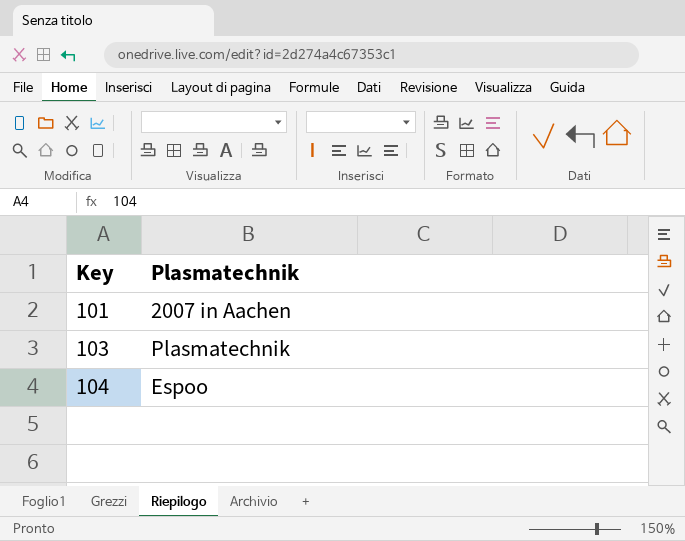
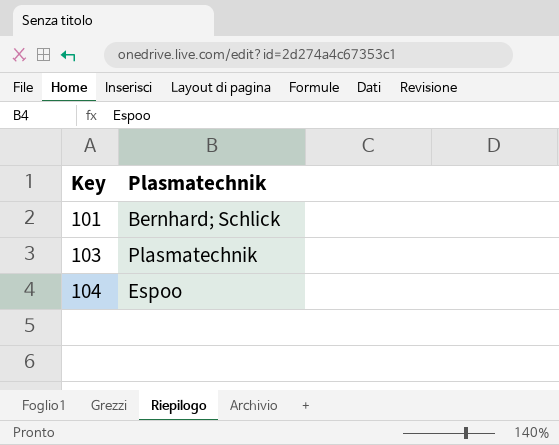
101 | Plasmatechnik: 2007 in Aachen -> Bernhard; Schlick

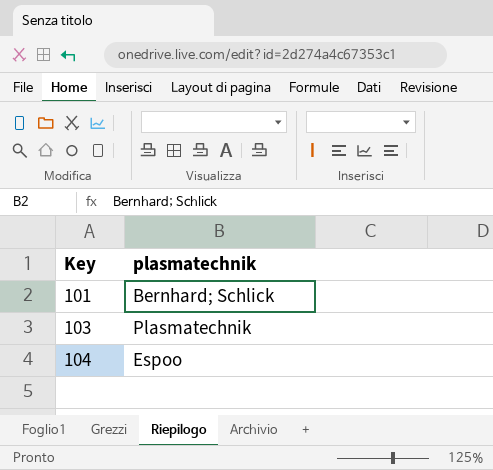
column name: Plasmatechnik -> plasmatechnik

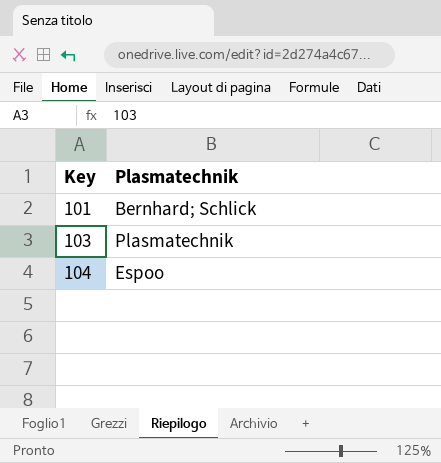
column name: plasmatechnik -> Plasmatechnik

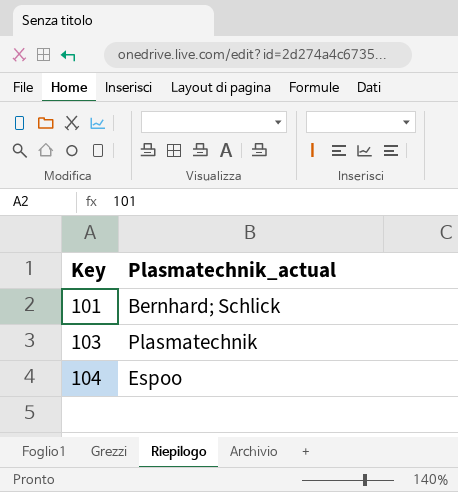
column name: Plasmatechnik -> Plasmatechnik_actual

